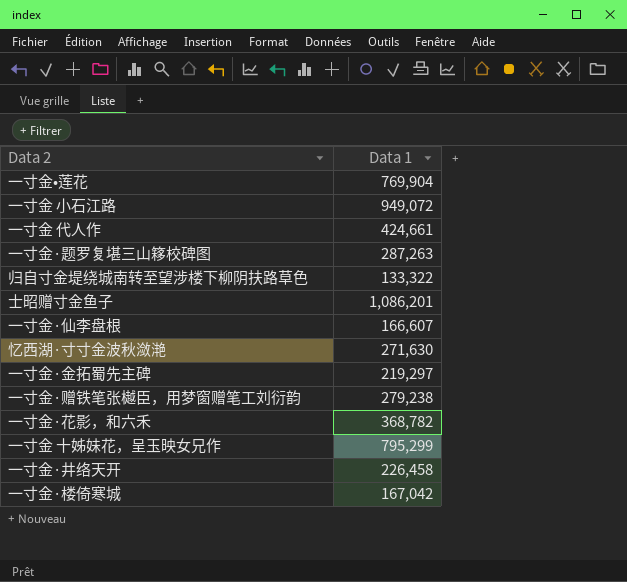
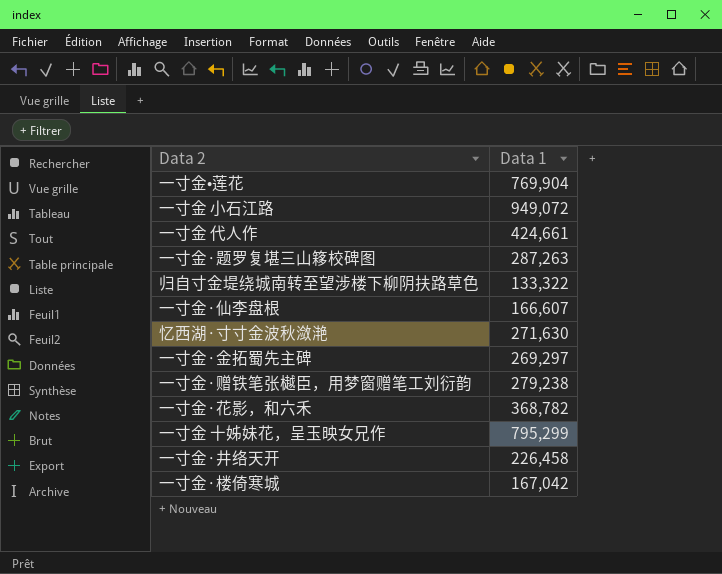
row 士昭赠寸金鱼子: 1,086,201 -> none
一寸金·金拓蜀先主碑 | Data 1: 219,297 -> 269,297

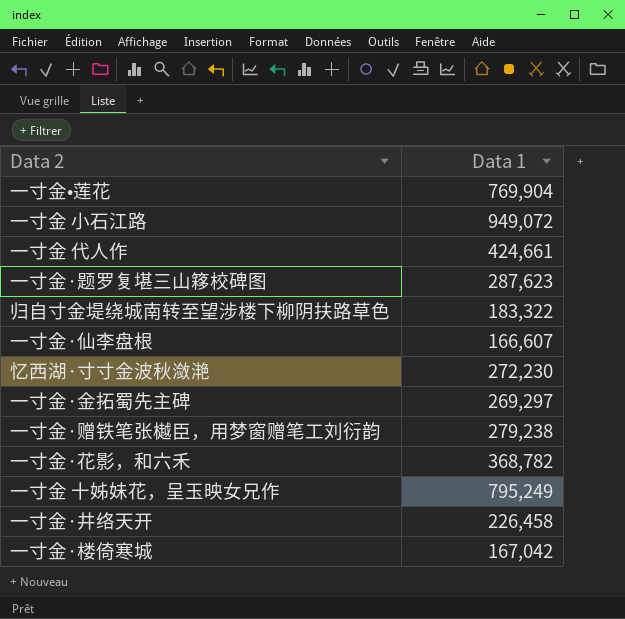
一寸金·题罗复堪三山簃校碑图 | Data 1: 287,263 -> 287,623
归自寸金堤绕城南转至望涉楼下柳阴扶路草色 | Data 1: 133,322 -> 183,322
忆西湖·寸寸金波秋潋滟 | Data 1: 271,630 -> 272,230
一寸金 十姊妹花，呈玉映女兄作 | Data 1: 795,299 -> 795,249

